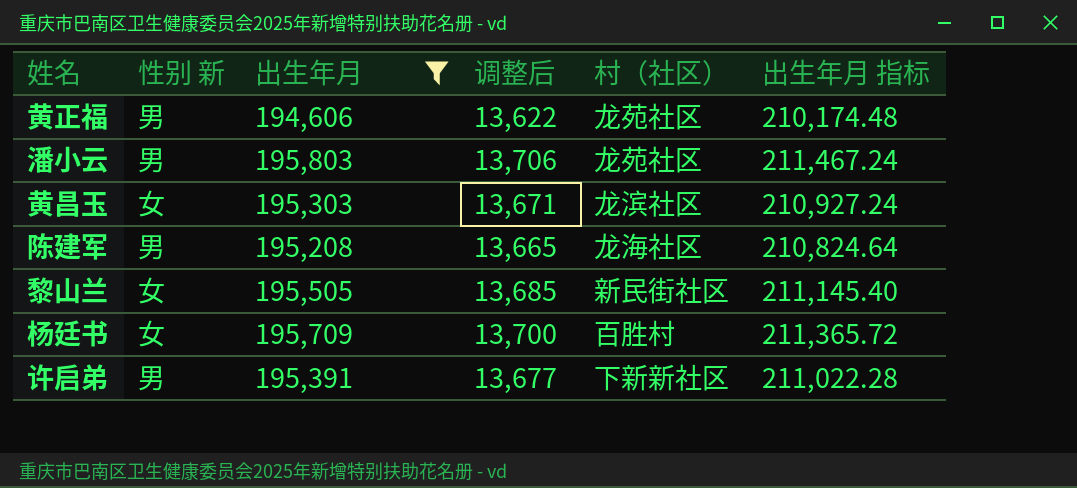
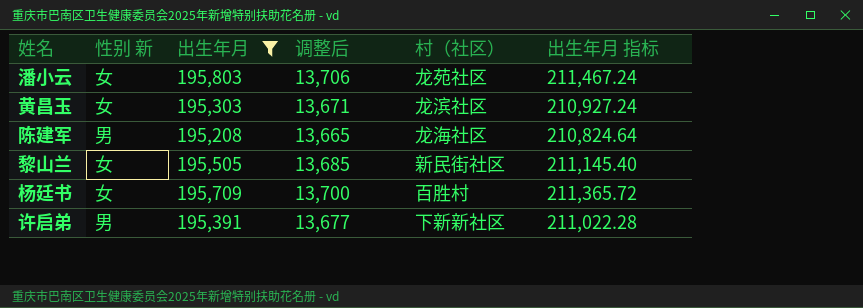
row 黄正福: 男 | 194,606 | 13,622 | 龙苑社区 | 210,174.48 -> none
潘小云 | 性别 新: 男 -> 女

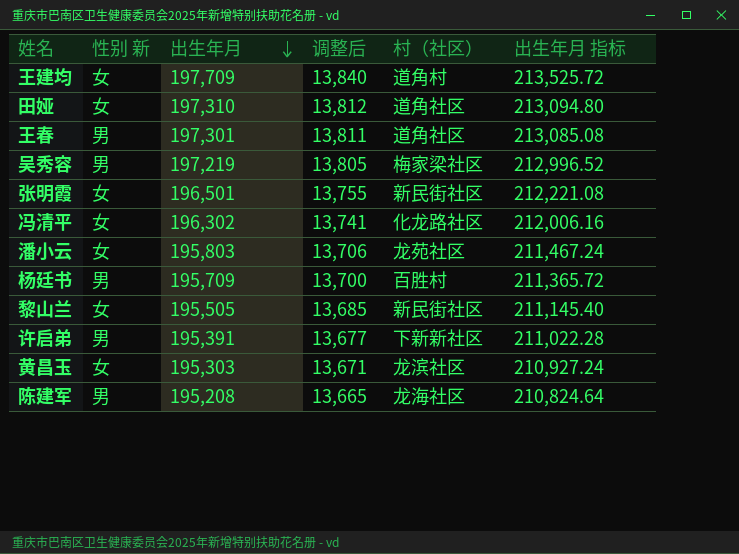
filter: 出生年月 <= 195,803 -> none
row order: none -> 出生年月 descending
杨廷书 | 性别 新: 女 -> 男

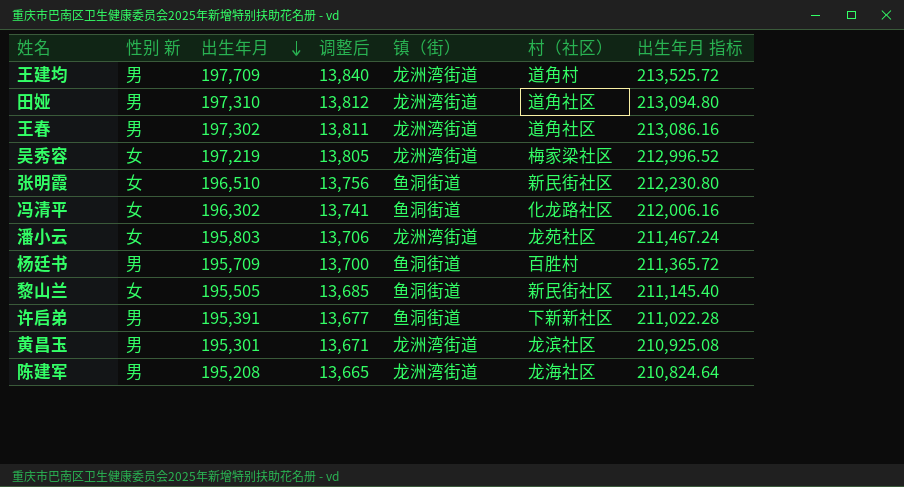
column 镇（街） | position: none -> 5
王建均 | 性别 新: 女 -> 男
田娅 | 性别 新: 女 -> 男
王春 | 出生年月: 197,301 -> 197,302
王春 | 出生年月 指标: 213,085.08 -> 213,086.16
吴秀容 | 性别 新: 男 -> 女
张明霞 | 出生年月: 196,501 -> 196,510
张明霞 | 调整后: 13,755 -> 13,756
张明霞 | 出生年月 指标: 212,221.08 -> 212,230.80
黄昌玉 | 性别 新: 女 -> 男
黄昌玉 | 出生年月: 195,303 -> 195,301
黄昌玉 | 出生年月 指标: 210,927.24 -> 210,925.08

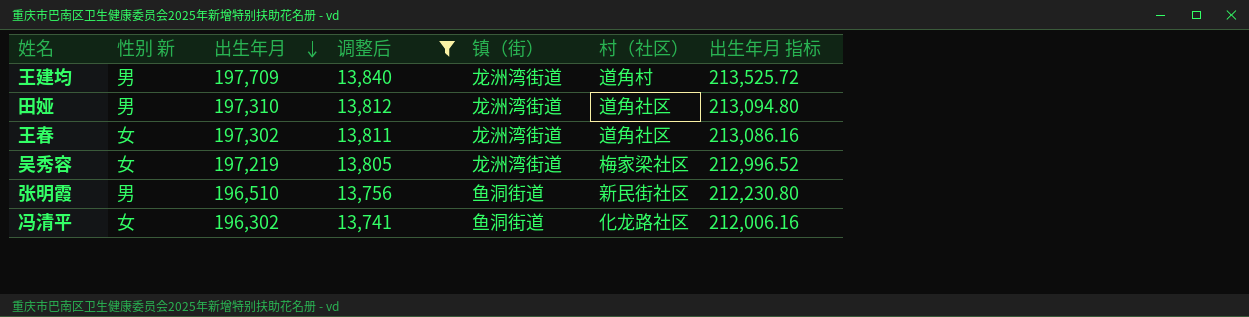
filter: none -> 调整后 >= 13,741
王春 | 性别 新: 男 -> 女
张明霞 | 性别 新: 女 -> 男

